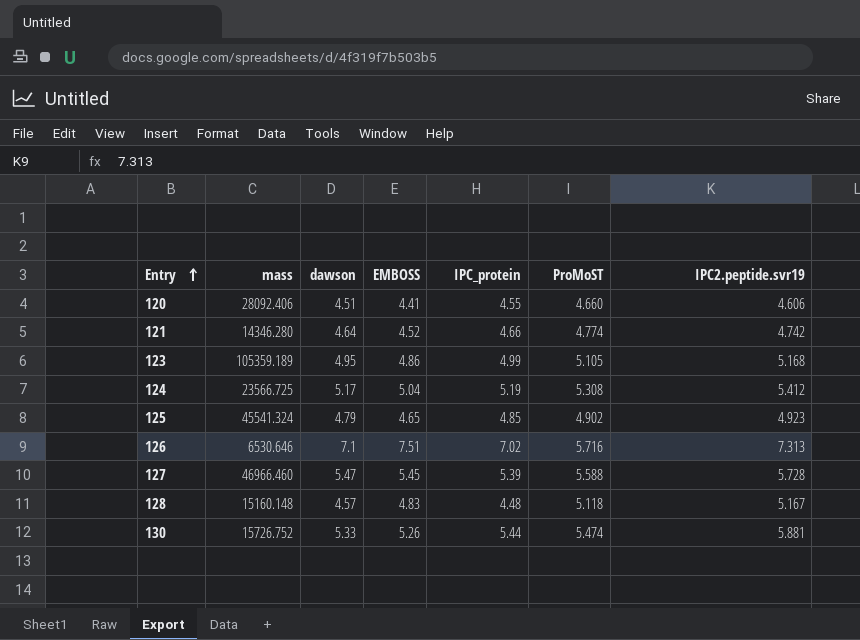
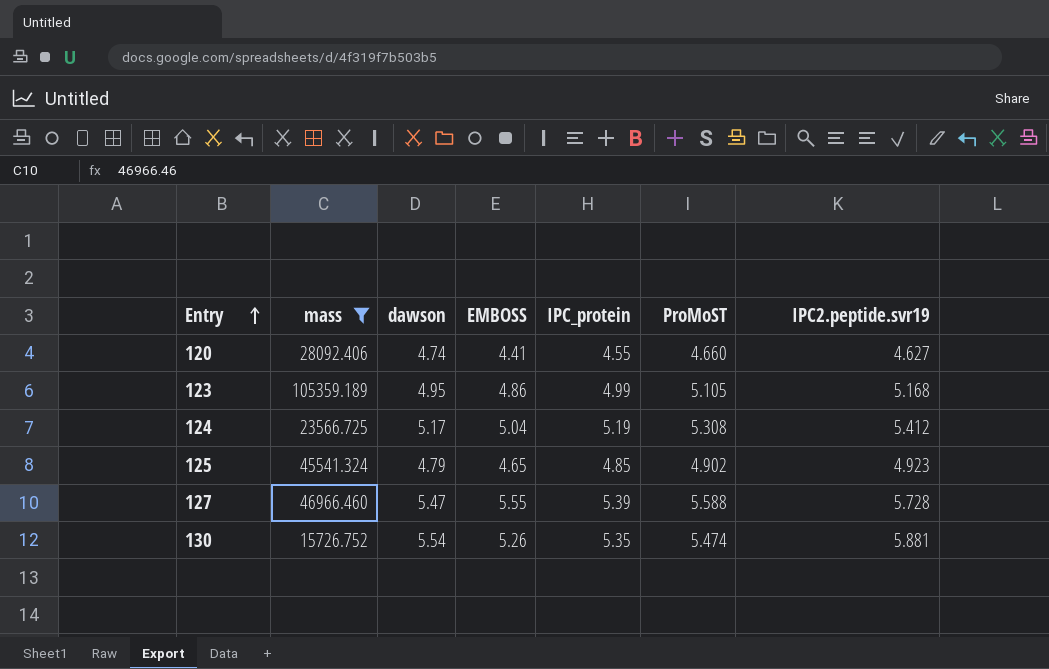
filter: none -> mass >= 15726.752
120 | dawson: 4.51 -> 4.74
120 | IPC2.peptide.svr19: 4.606 -> 4.627
127 | EMBOSS: 5.45 -> 5.55
130 | dawson: 5.33 -> 5.54
130 | IPC_protein: 5.44 -> 5.35

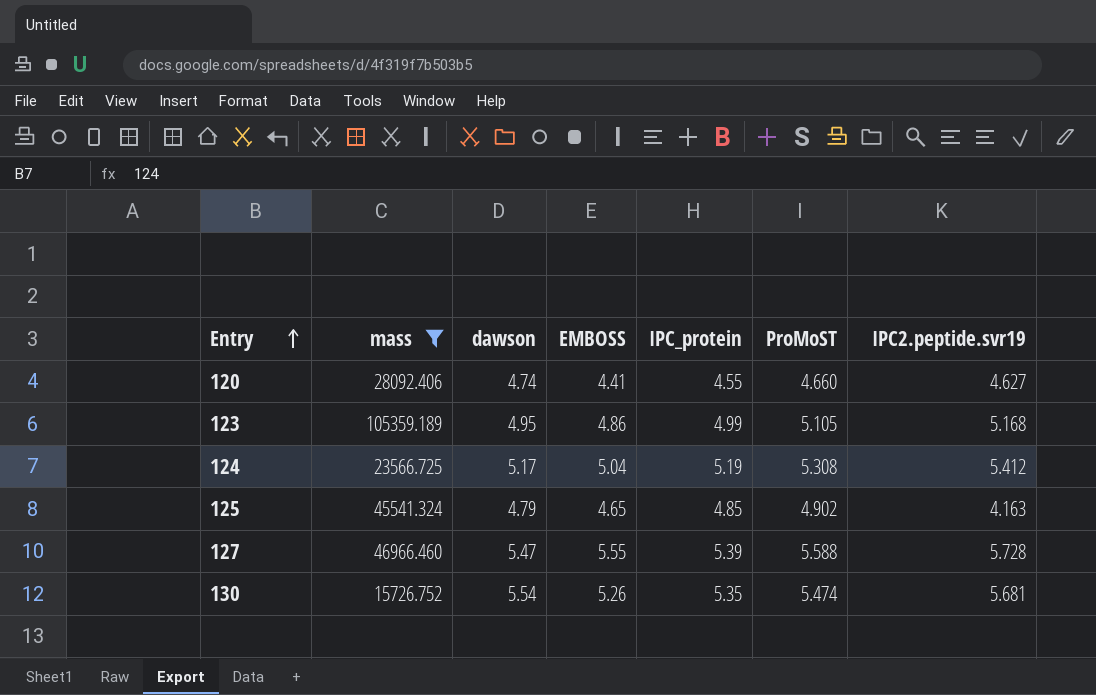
125 | IPC2.peptide.svr19: 4.923 -> 4.163
130 | IPC2.peptide.svr19: 5.881 -> 5.681

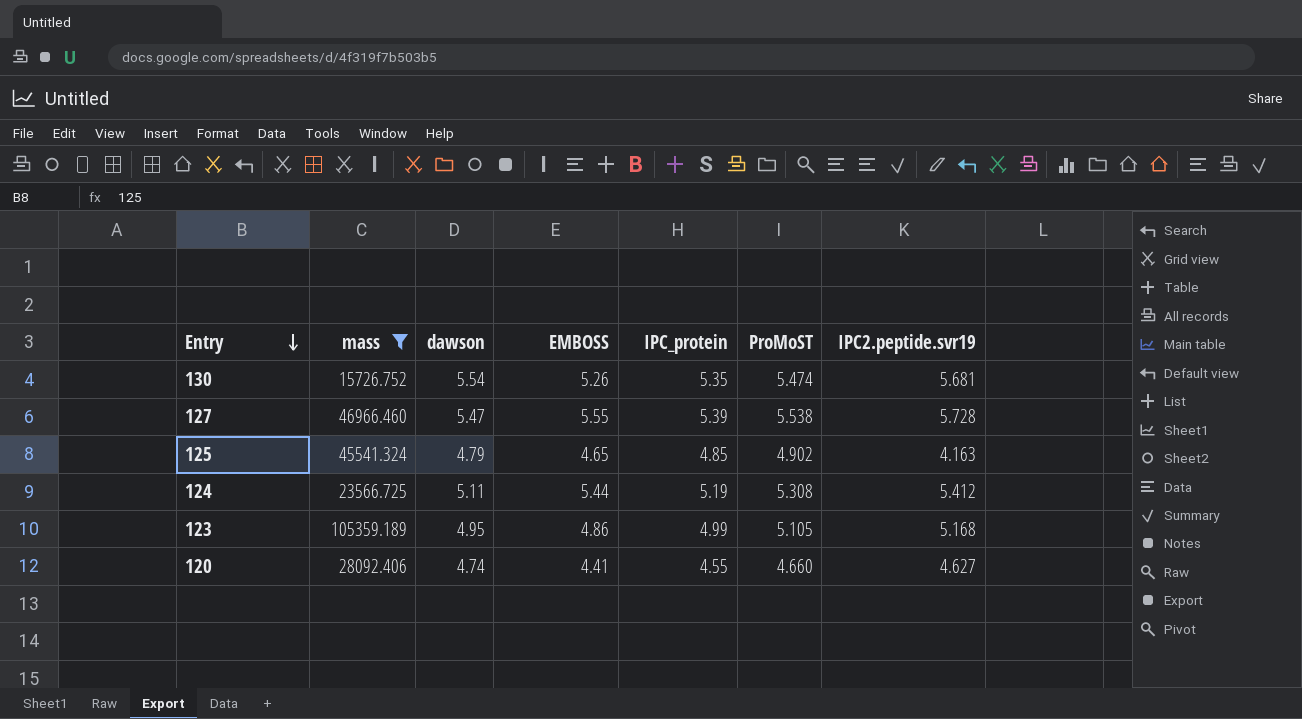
row order: Entry ascending -> Entry descending
127 | ProMoST: 5.588 -> 5.538
124 | dawson: 5.17 -> 5.11
124 | EMBOSS: 5.04 -> 5.44

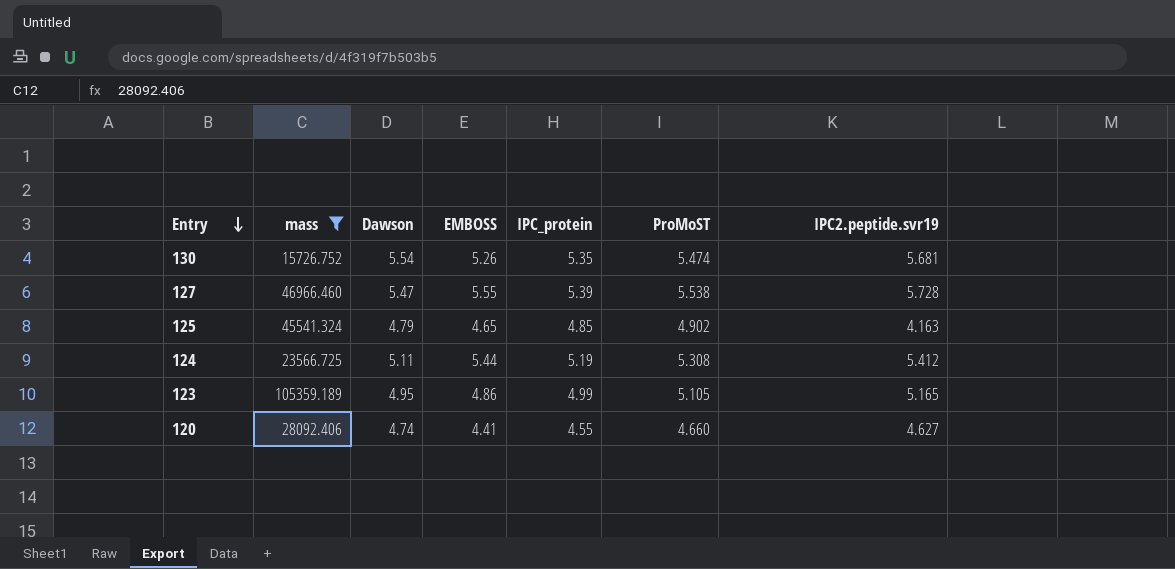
column name: dawson -> Dawson
123 | IPC2.peptide.svr19: 5.168 -> 5.165

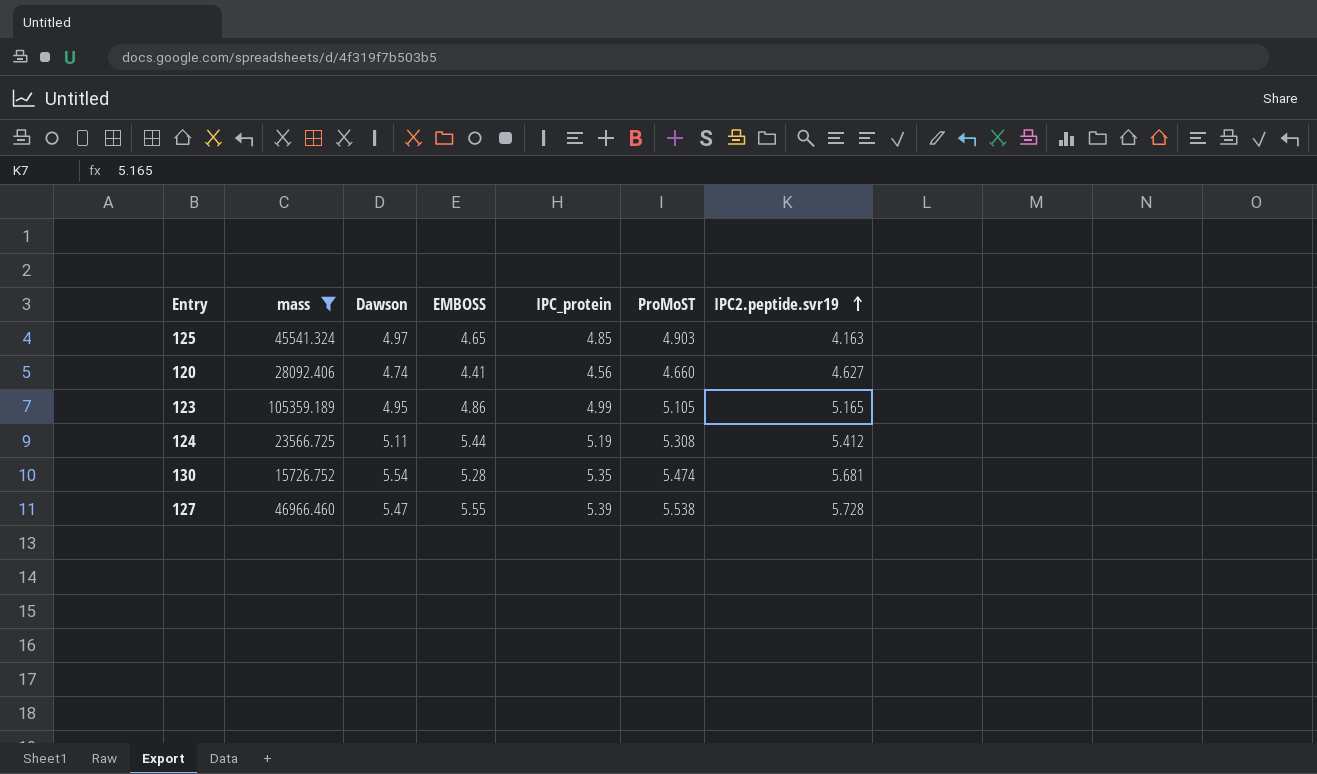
row order: Entry descending -> IPC2.peptide.svr19 ascending
125 | Dawson: 4.79 -> 4.97
125 | ProMoST: 4.902 -> 4.903
120 | IPC_protein: 4.55 -> 4.56
130 | EMBOSS: 5.26 -> 5.28

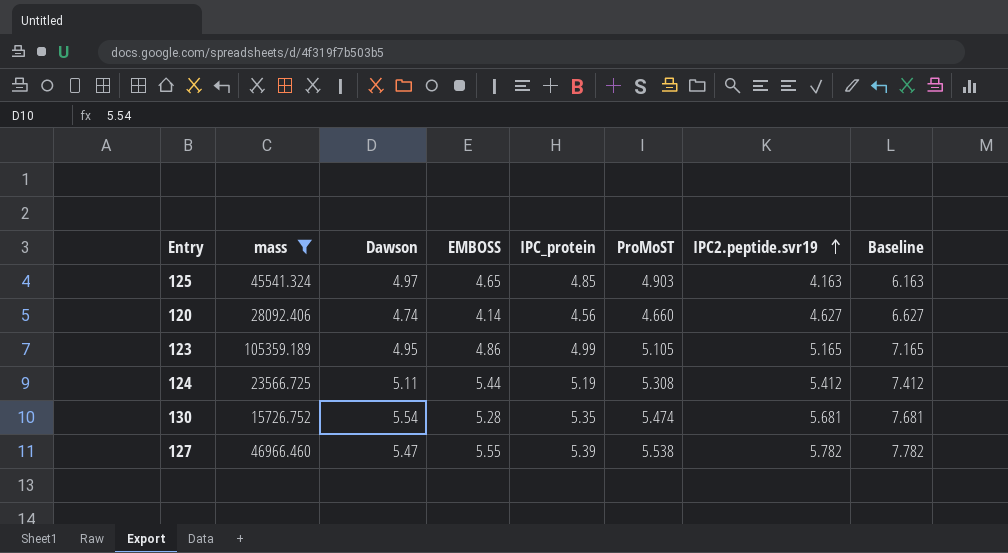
column Baseline | formula: none -> [IPC2.peptide.svr19] + 2
120 | EMBOSS: 4.41 -> 4.14
127 | IPC2.peptide.svr19: 5.728 -> 5.782

